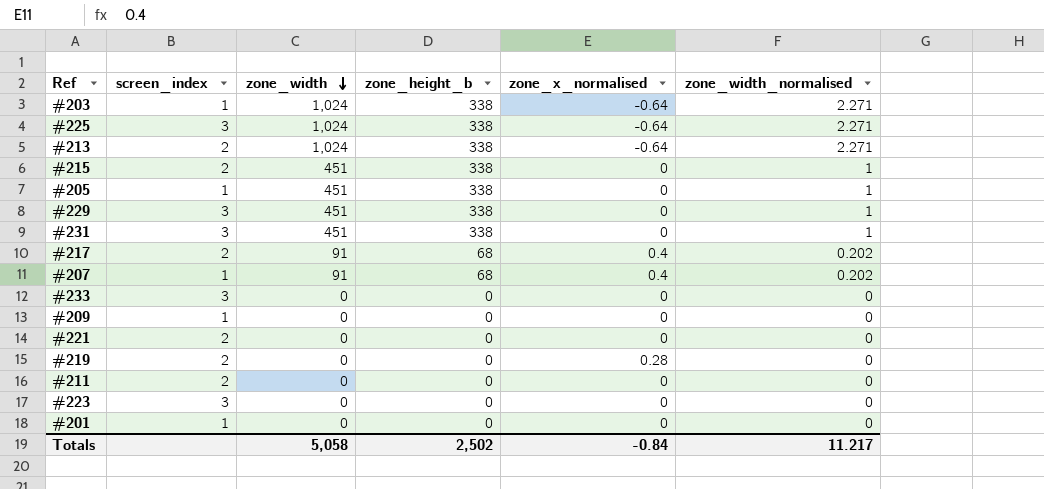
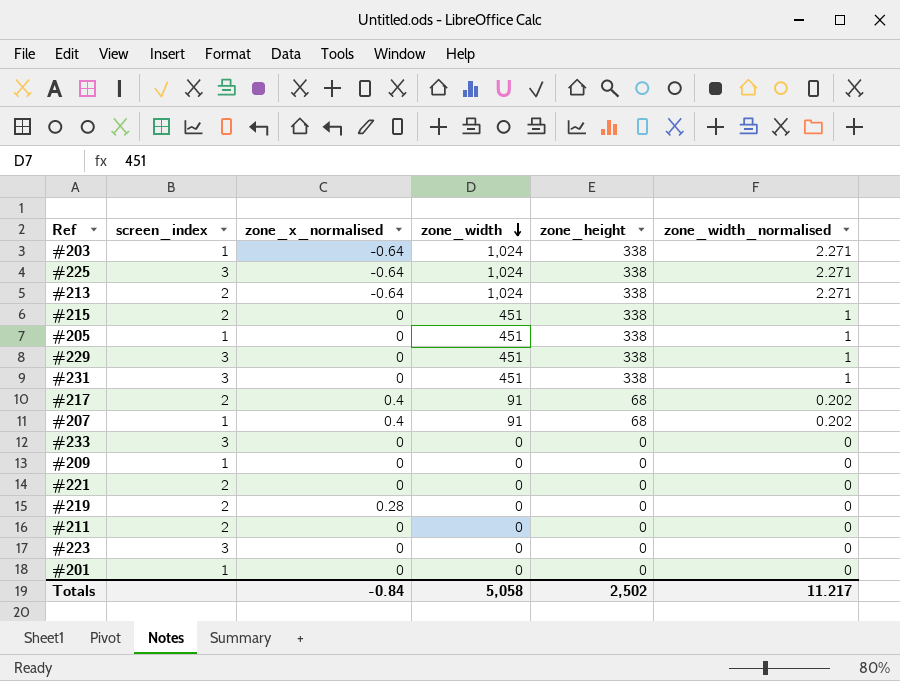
column zone_x_normalised | position: 5 -> 3
column name: zone_height_b -> zone_height

